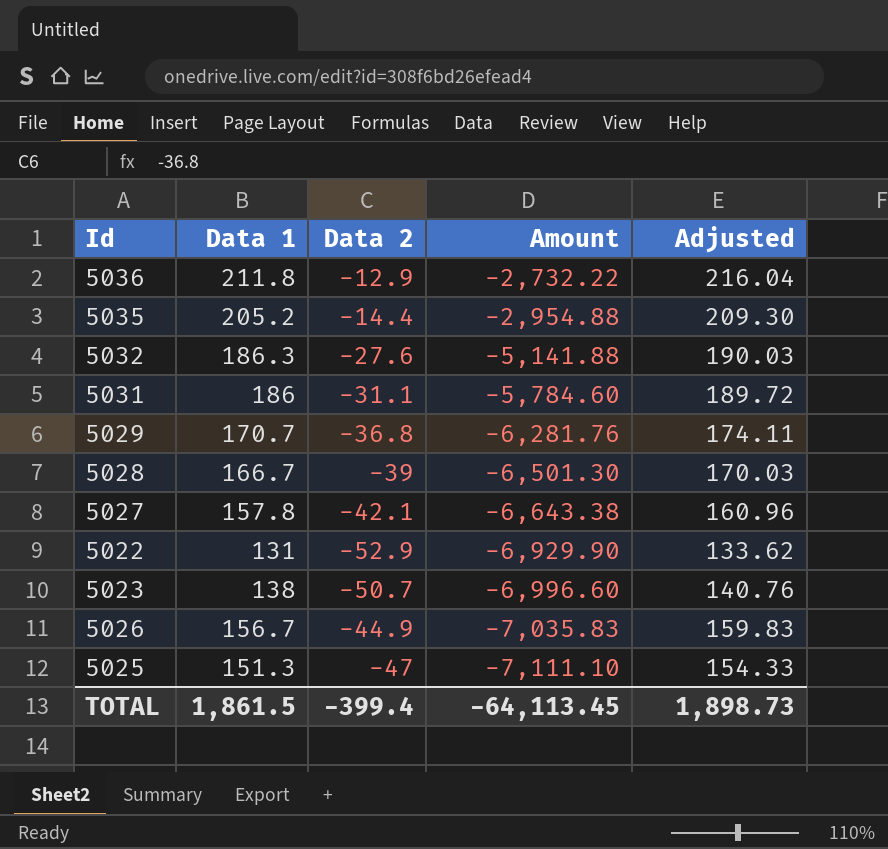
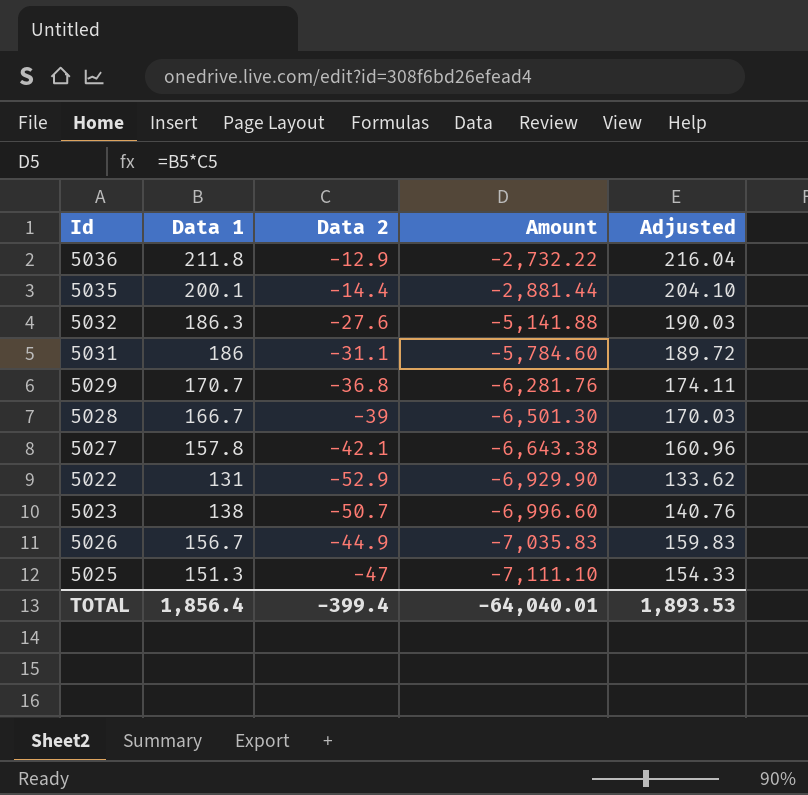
5035 | Data 1: 205.2 -> 200.1
5035 | Amount: -2,954.88 -> -2,881.44
5035 | Adjusted: 209.30 -> 204.10
TOTAL | Data 1: 1,861.5 -> 1,856.4
TOTAL | Amount: -64,113.45 -> -64,040.01
TOTAL | Adjusted: 1,898.73 -> 1,893.53

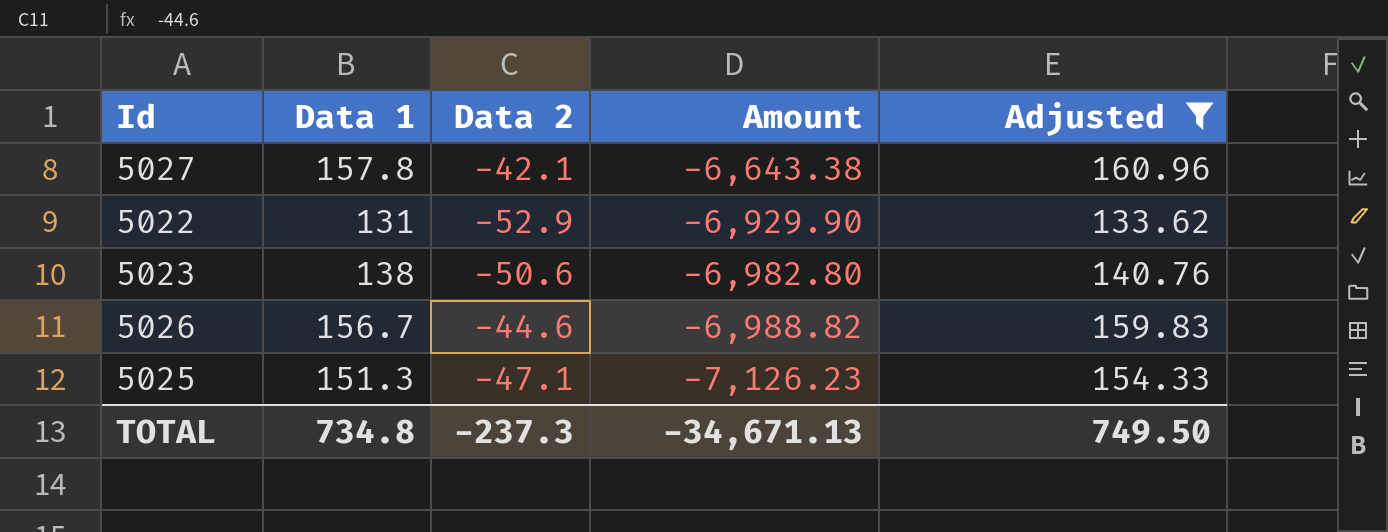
filter: none -> Adjusted <= 160.96
5023 | Data 2: -50.7 -> -50.6
5023 | Amount: -6,996.60 -> -6,982.80
5026 | Data 2: -44.9 -> -44.6
5026 | Amount: -7,035.83 -> -6,988.82
5025 | Data 2: -47 -> -47.1
5025 | Amount: -7,111.10 -> -7,126.23
TOTAL | Data 1: 1,856.4 -> 734.8
TOTAL | Data 2: -399.4 -> -237.3
TOTAL | Amount: -64,040.01 -> -34,671.13
TOTAL | Adjusted: 1,893.53 -> 749.50

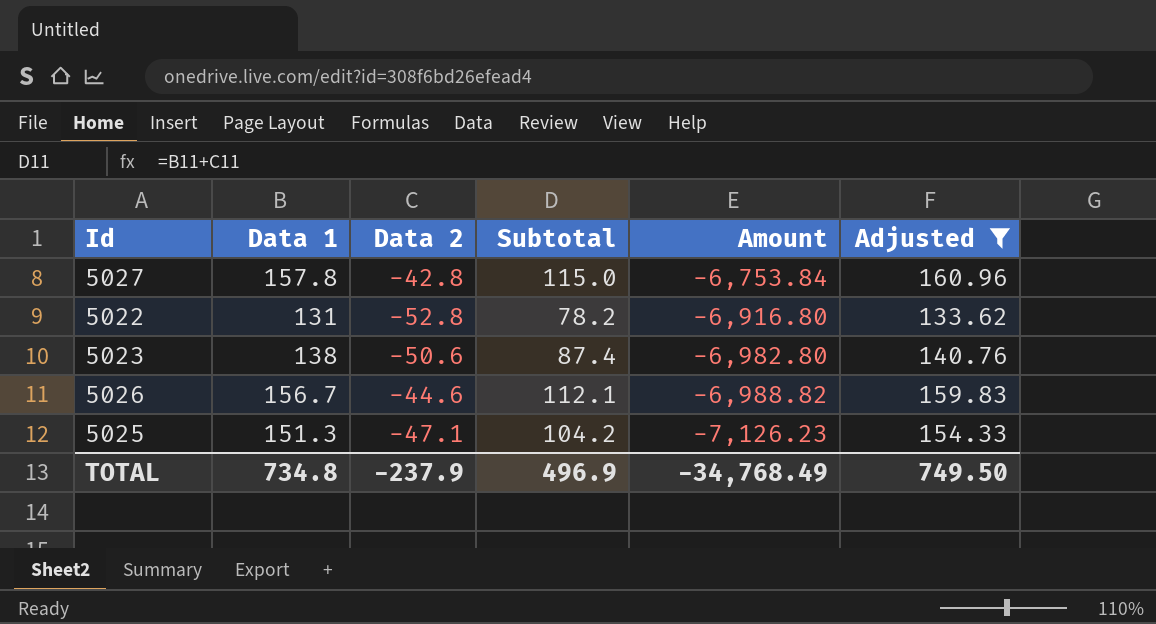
column Subtotal | formula: none -> [Data 1] + [Data 2]
5027 | Data 2: -42.1 -> -42.8
5027 | Amount: -6,643.38 -> -6,753.84
5022 | Data 2: -52.9 -> -52.8
5022 | Amount: -6,929.90 -> -6,916.80
TOTAL | Data 2: -237.3 -> -237.9
TOTAL | Amount: -34,671.13 -> -34,768.49

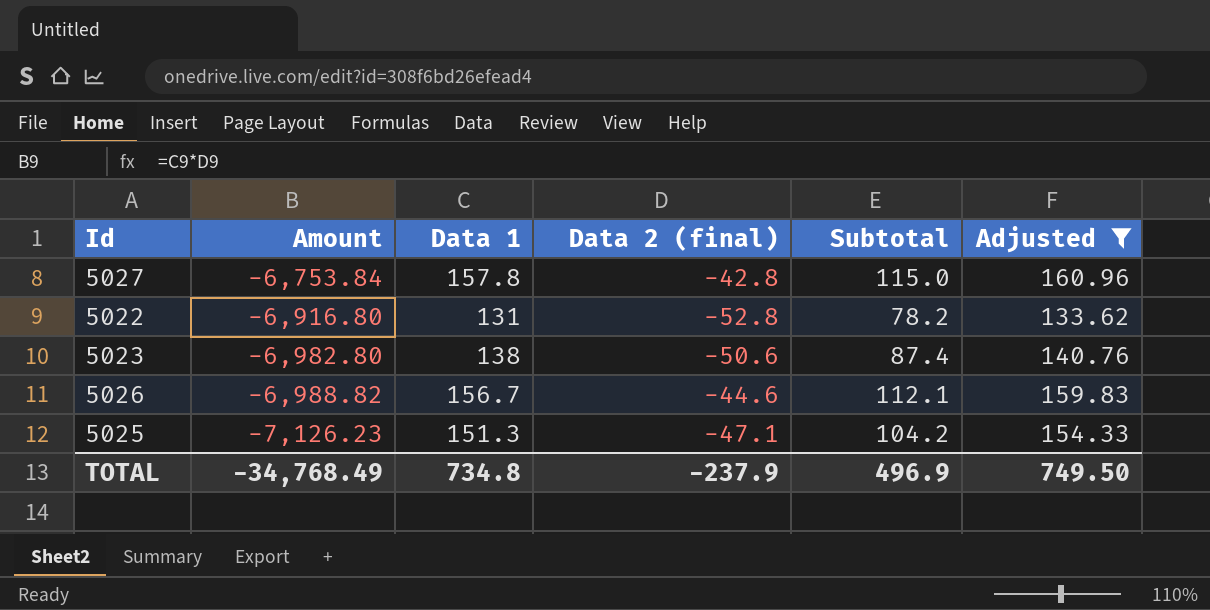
column Amount | position: 5 -> 2
column name: Data 2 -> Data 2 (final)

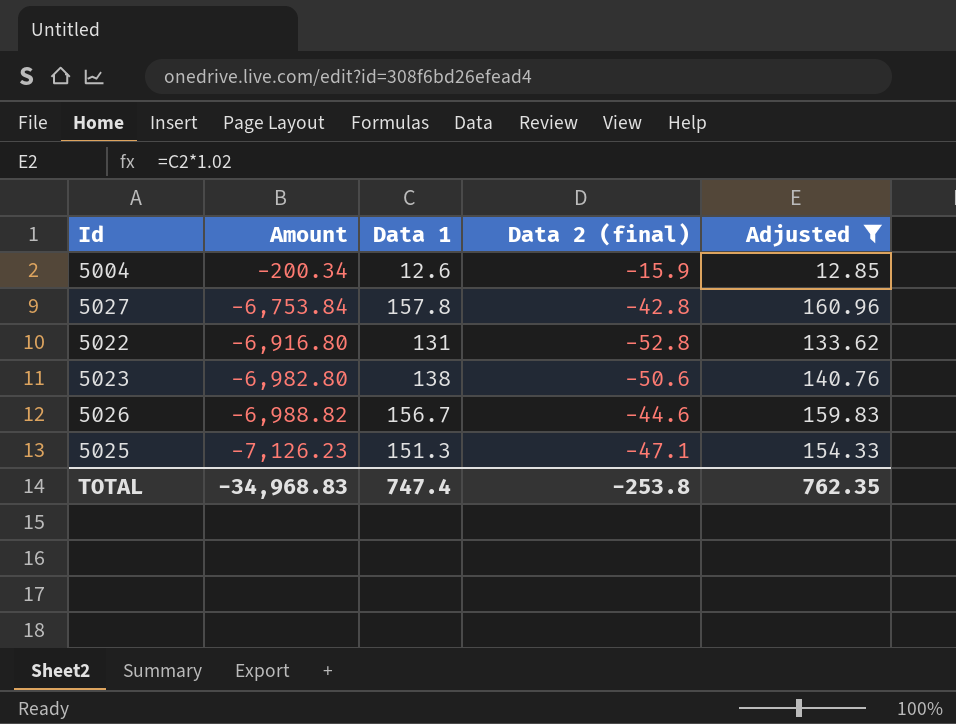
column Subtotal | formula: [Data 1] + [Data 2 (final)] -> none
row 5004: none -> -200.34 | 12.6 | -15.9 | 12.85
TOTAL | Amount: -34,768.49 -> -34,968.83
TOTAL | Data 1: 734.8 -> 747.4
TOTAL | Data 2 (final): -237.9 -> -253.8
TOTAL | Adjusted: 749.50 -> 762.35

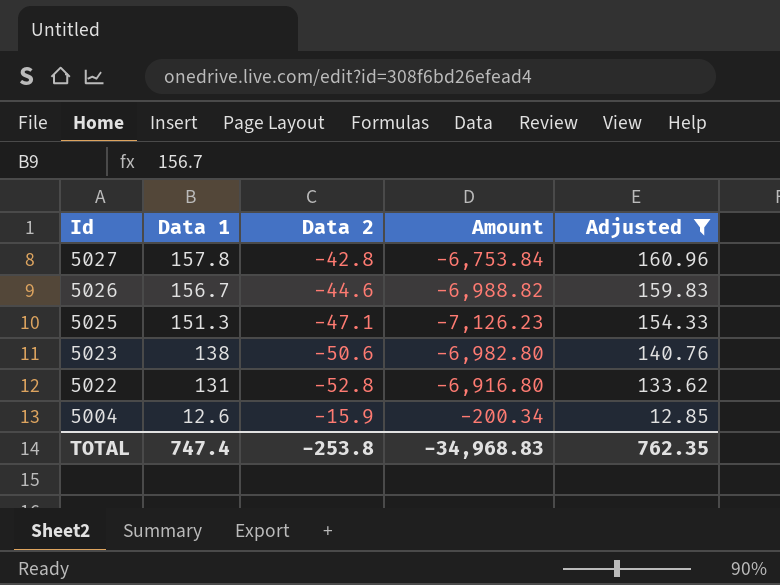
row order: Amount descending -> Id descending
column name: Data 2 (final) -> Data 2
column Amount | position: 2 -> 4

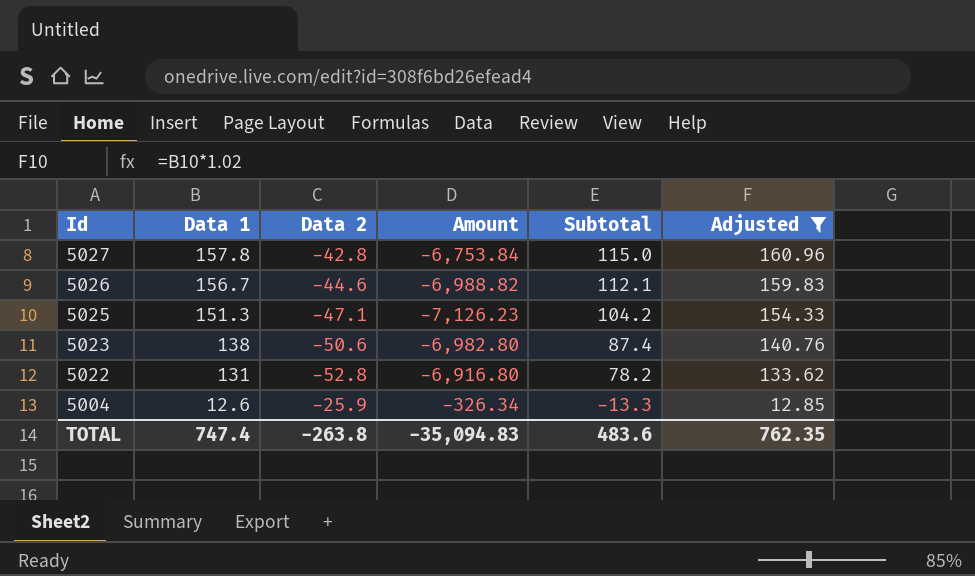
column Subtotal | formula: none -> [Data 1] + [Data 2]
5004 | Data 2: -15.9 -> -25.9
5004 | Amount: -200.34 -> -326.34
TOTAL | Data 2: -253.8 -> -263.8
TOTAL | Amount: -34,968.83 -> -35,094.83

